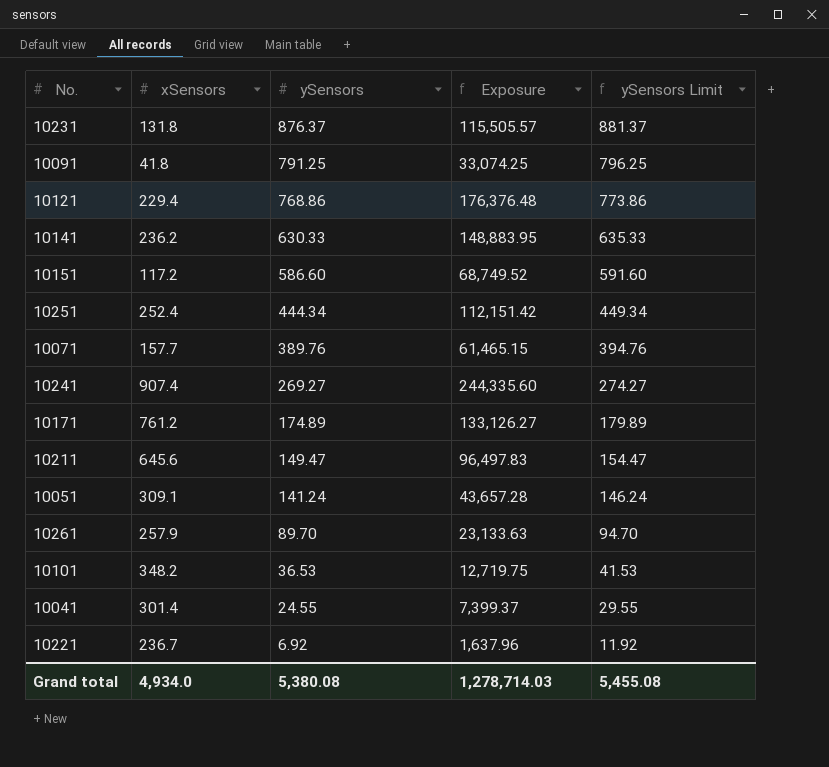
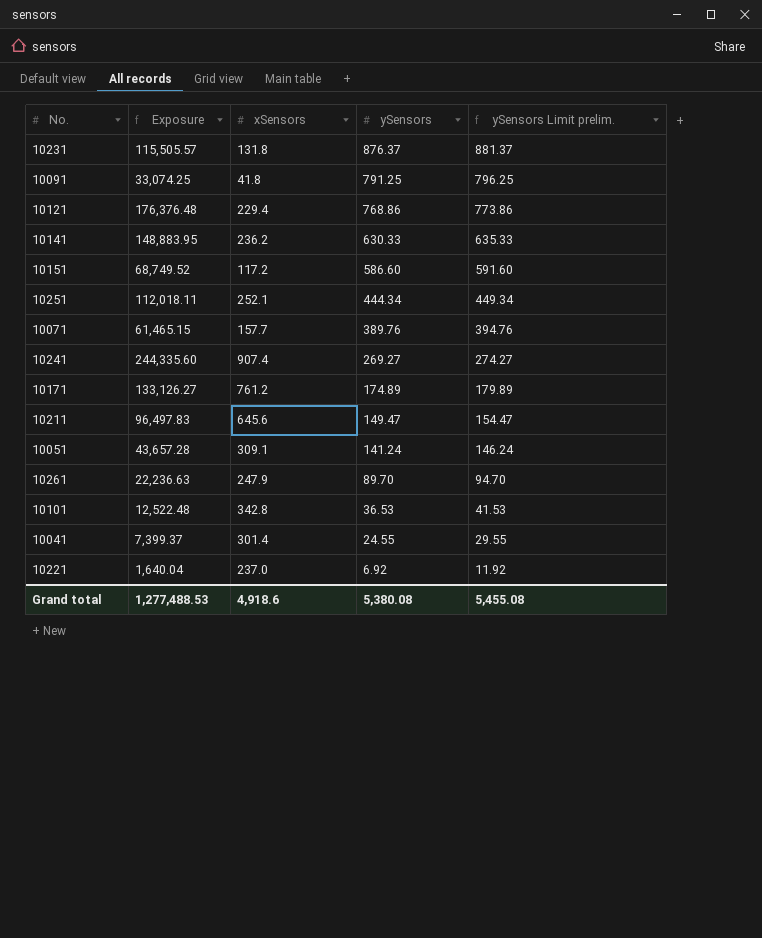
column Exposure | position: 4 -> 2
column name: ySensors Limit -> ySensors Limit prelim.
10251 | Exposure: 112,151.42 -> 112,018.11
10251 | xSensors: 252.4 -> 252.1
10261 | Exposure: 23,133.63 -> 22,236.63
10261 | xSensors: 257.9 -> 247.9
10101 | Exposure: 12,719.75 -> 12,522.48
10101 | xSensors: 348.2 -> 342.8
10221 | Exposure: 1,637.96 -> 1,640.04
10221 | xSensors: 236.7 -> 237.0
Grand total | Exposure: 1,278,714.03 -> 1,277,488.53
Grand total | xSensors: 4,934.0 -> 4,918.6

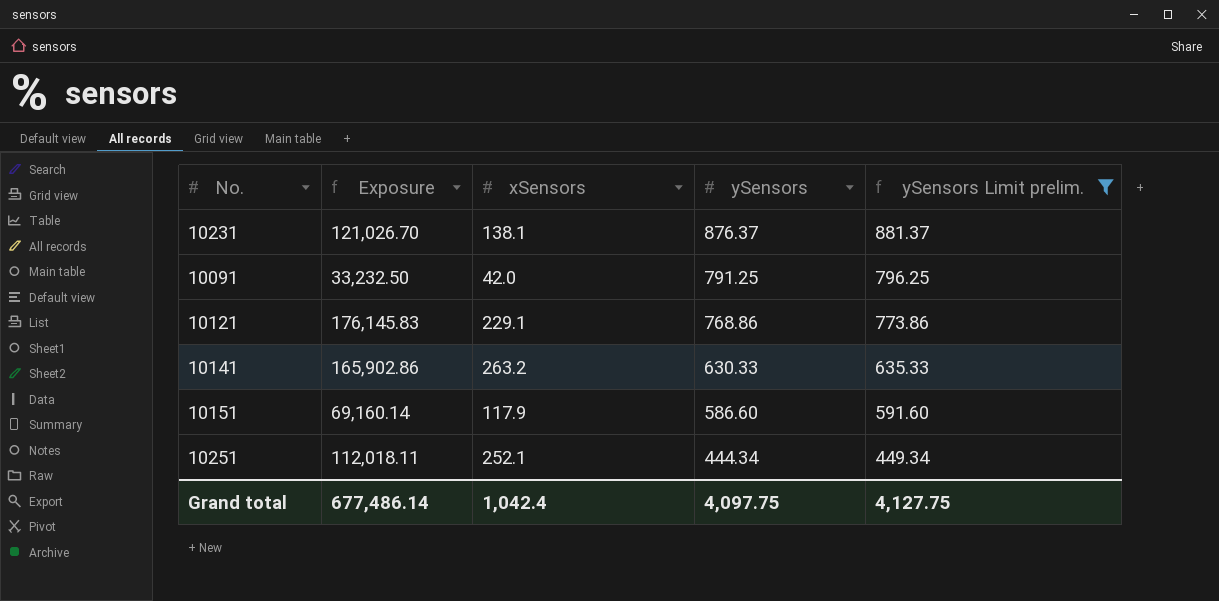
filter: none -> ySensors Limit prelim. >= 449.34
10231 | Exposure: 115,505.57 -> 121,026.70
10231 | xSensors: 131.8 -> 138.1
10091 | Exposure: 33,074.25 -> 33,232.50
10091 | xSensors: 41.8 -> 42.0
10121 | Exposure: 176,376.48 -> 176,145.83
10121 | xSensors: 229.4 -> 229.1
10141 | Exposure: 148,883.95 -> 165,902.86
10141 | xSensors: 236.2 -> 263.2
10151 | Exposure: 68,749.52 -> 69,160.14
10151 | xSensors: 117.2 -> 117.9
Grand total | Exposure: 1,277,488.53 -> 677,486.14
Grand total | xSensors: 4,918.6 -> 1,042.4
Grand total | ySensors: 5,380.08 -> 4,097.75
Grand total | ySensors Limit prelim.: 5,455.08 -> 4,127.75

